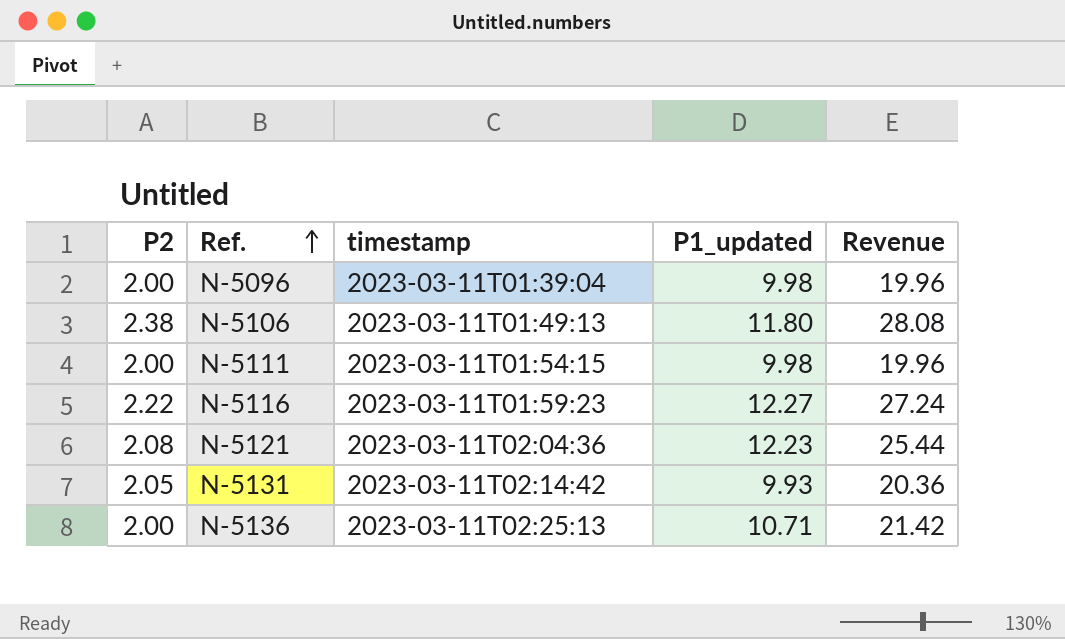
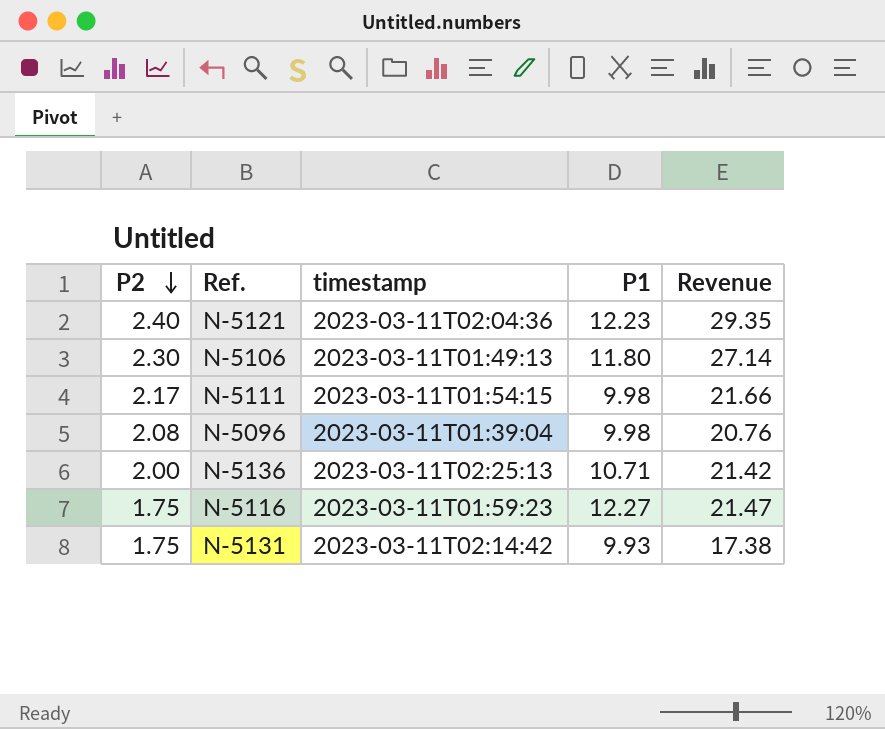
row order: Ref. ascending -> P2 descending
column name: P1_updated -> P1
N-5121 | P2: 2.08 -> 2.40
N-5121 | Revenue: 25.44 -> 29.35
N-5106 | P2: 2.38 -> 2.30
N-5106 | Revenue: 28.08 -> 27.14
N-5111 | P2: 2.00 -> 2.17
N-5111 | Revenue: 19.96 -> 21.66
N-5096 | P2: 2.00 -> 2.08
N-5096 | Revenue: 19.96 -> 20.76
N-5116 | P2: 2.22 -> 1.75
N-5116 | Revenue: 27.24 -> 21.47
N-5131 | P2: 2.05 -> 1.75
N-5131 | Revenue: 20.36 -> 17.38

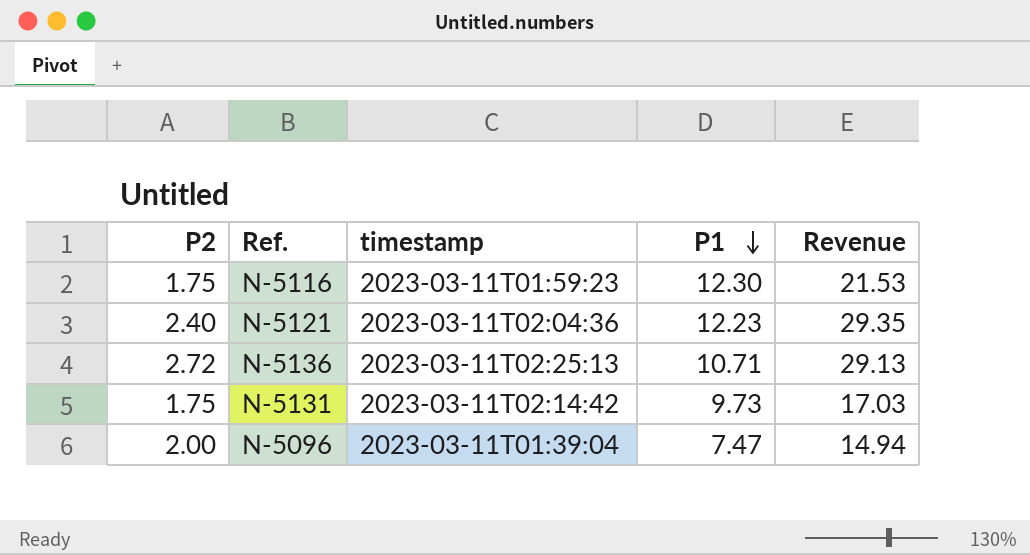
row order: P2 descending -> P1 descending
row N-5106: 2.30 | 2023-03-11T01:49:13 | 11.80 | 27.14 -> none
row N-5111: 2.17 | 2023-03-11T01:54:15 | 9.98 | 21.66 -> none
N-5116 | P1: 12.27 -> 12.30
N-5116 | Revenue: 21.47 -> 21.53
N-5136 | P2: 2.00 -> 2.72
N-5136 | Revenue: 21.42 -> 29.13
N-5131 | P1: 9.93 -> 9.73
N-5131 | Revenue: 17.38 -> 17.03
N-5096 | P2: 2.08 -> 2.00
N-5096 | P1: 9.98 -> 7.47
N-5096 | Revenue: 20.76 -> 14.94

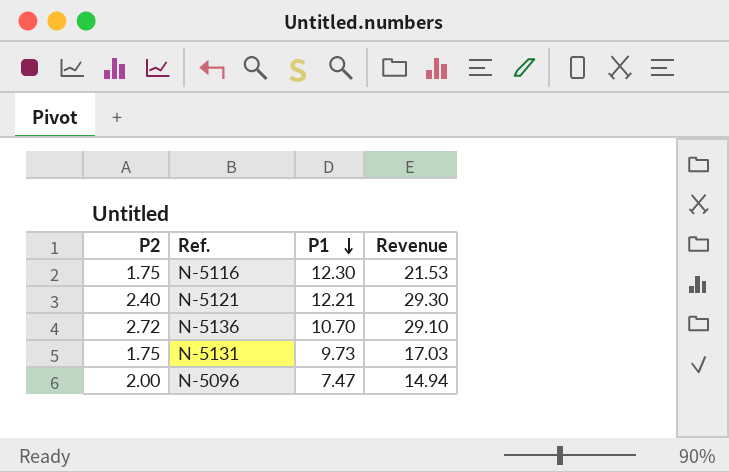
column timestamp | position: 3 -> none
N-5121 | P1: 12.23 -> 12.21
N-5121 | Revenue: 29.35 -> 29.30
N-5136 | P1: 10.71 -> 10.70
N-5136 | Revenue: 29.13 -> 29.10

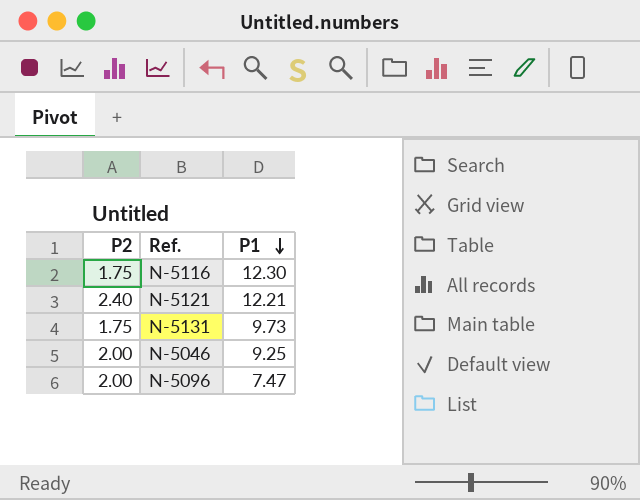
column Revenue | formula: [P2] * [P1] -> none
row N-5136: 2.72 | 10.70 | 29.10 -> none
row N-5046: none -> 2.00 | 9.25

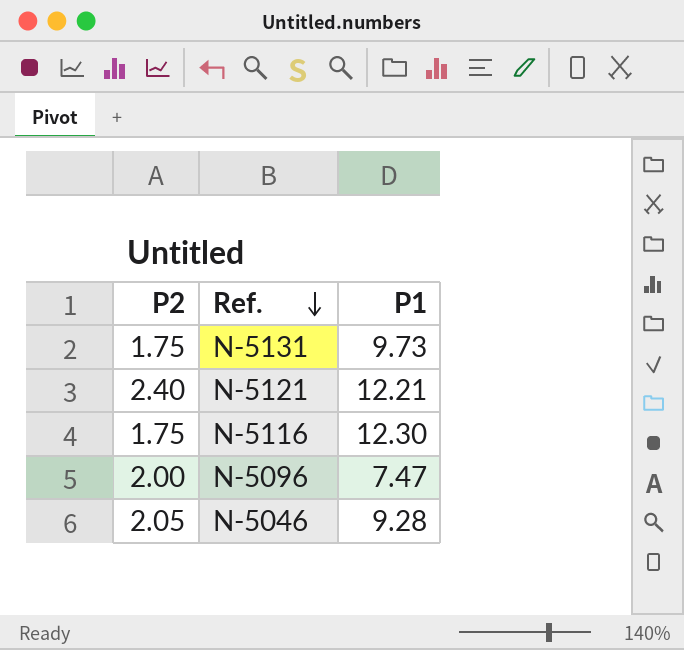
row order: P1 descending -> Ref. descending
N-5046 | P2: 2.00 -> 2.05
N-5046 | P1: 9.25 -> 9.28

